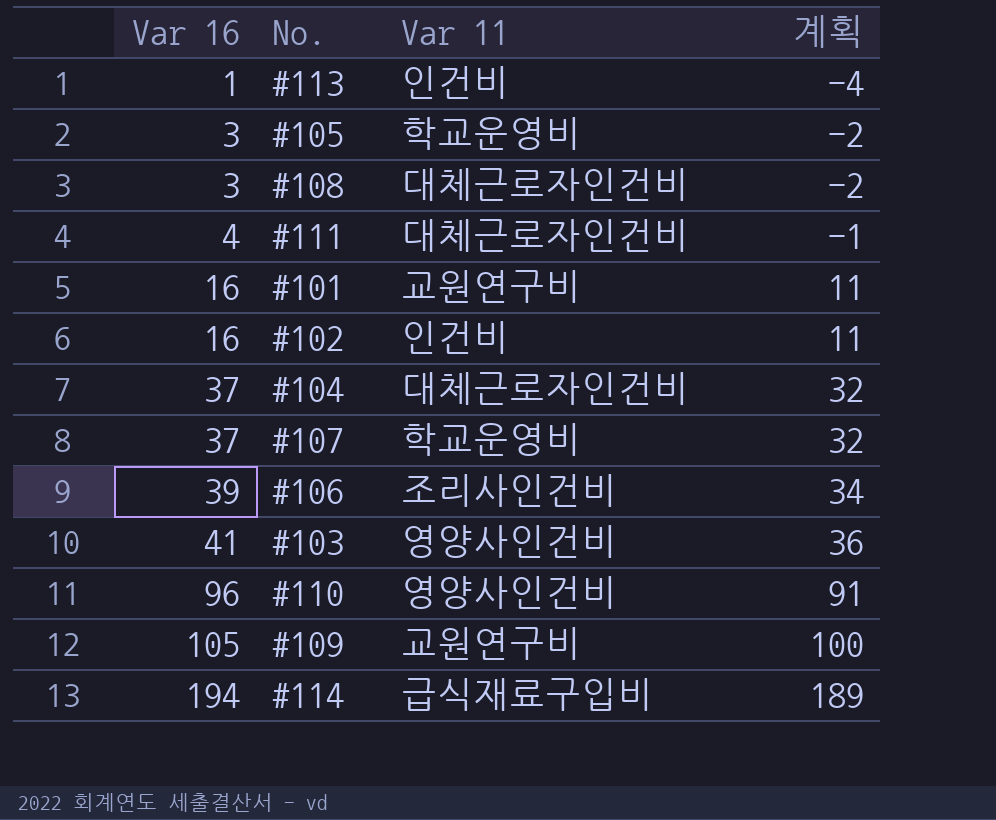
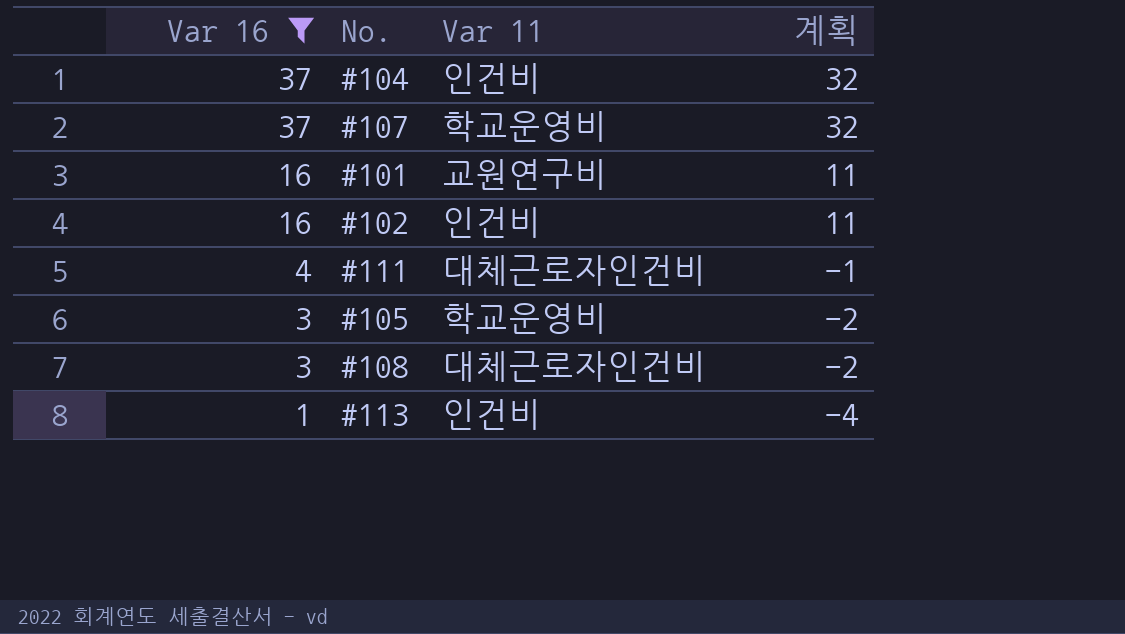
filter: none -> Var 16 <= 37
row order: Var 16 ascending -> Var 16 descending
#104 | Var 11: 대체근로자인건비 -> 인건비

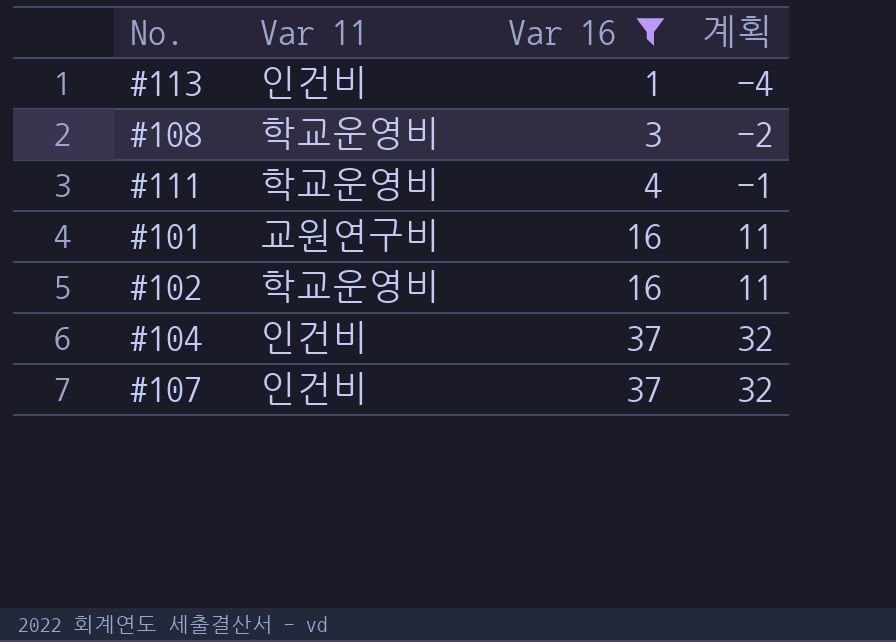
row order: Var 16 descending -> Var 16 ascending
column Var 16 | position: 1 -> 3
row #105: 3 | 학교운영비 | -2 -> none
#108 | Var 11: 대체근로자인건비 -> 학교운영비
#111 | Var 11: 대체근로자인건비 -> 학교운영비
#102 | Var 11: 인건비 -> 학교운영비
#107 | Var 11: 학교운영비 -> 인건비

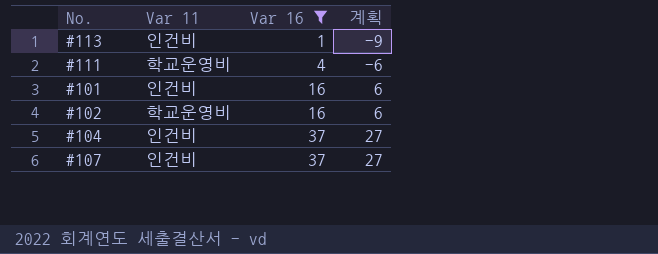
column 계획 | formula: [Var 16] - 5 -> [Var 16] - 10
row #108: 학교운영비 | 3 | -2 -> none
#101 | Var 11: 교원연구비 -> 인건비

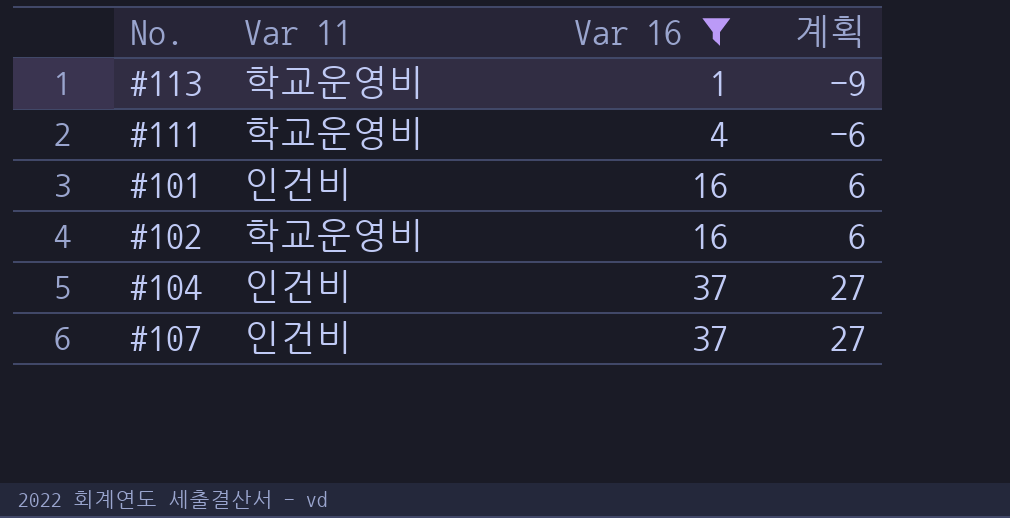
#113 | Var 11: 인건비 -> 학교운영비

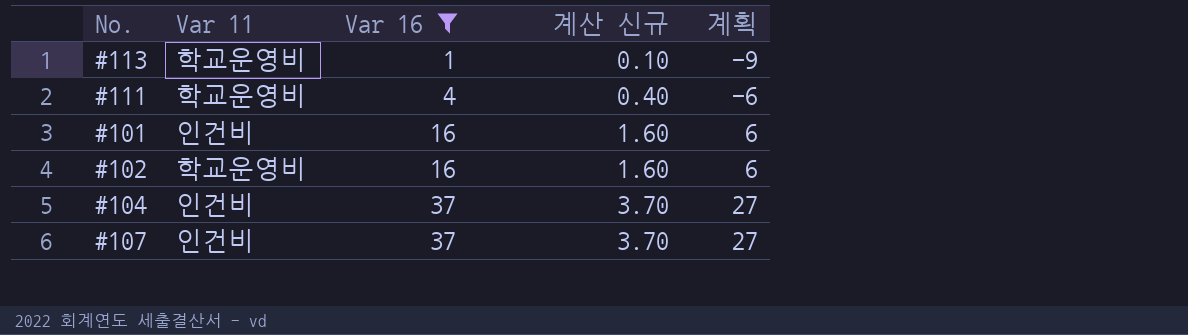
column 계산 신규 | formula: none -> [Var 16] * 0.1

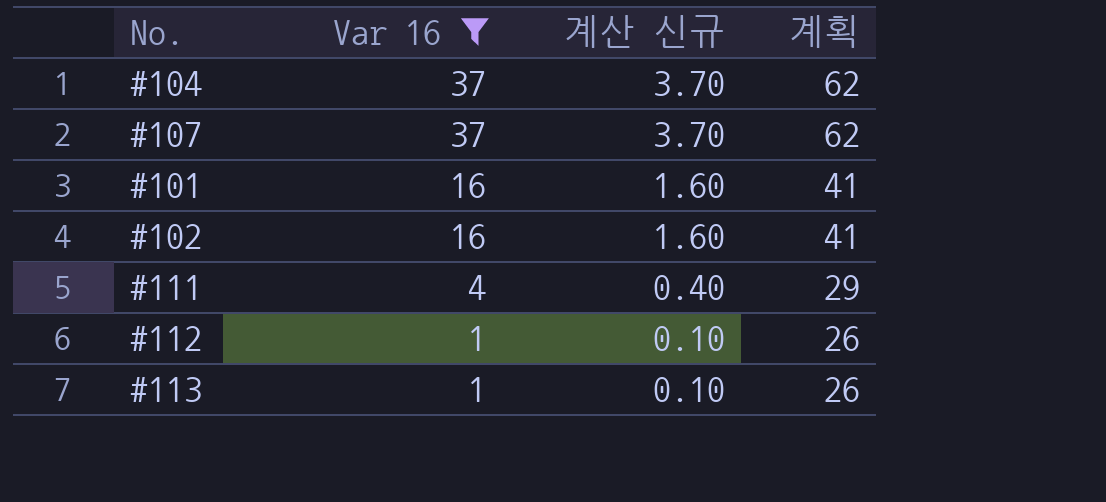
row order: Var 16 ascending -> Var 16 descending
column Var 11 | position: 2 -> none
column 계획 | formula: [Var 16] - 10 -> [Var 16] + 25
row #112: none -> 1 | 0.10 | 26

